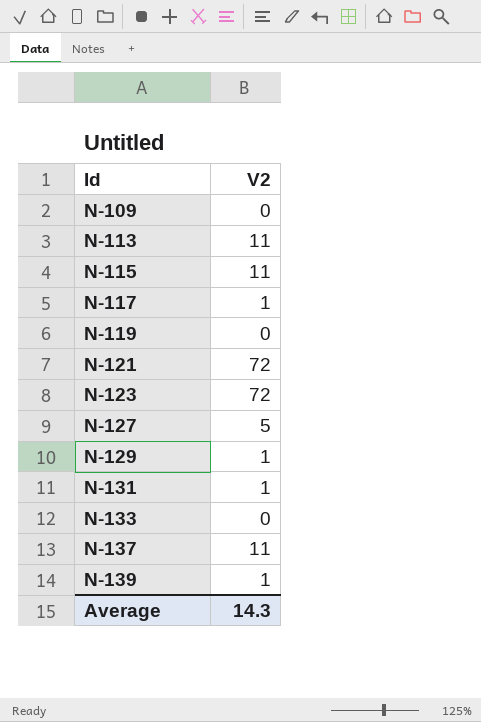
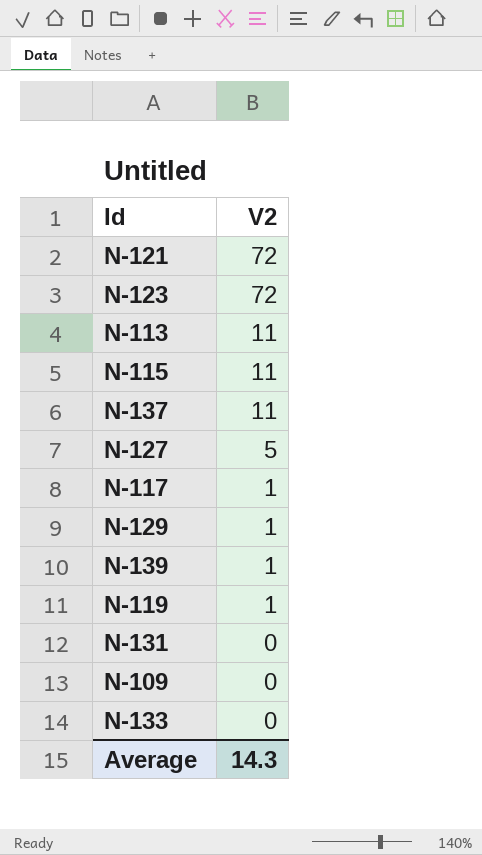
row order: Id ascending -> V2 descending
N-119 | V2: 0 -> 1
N-131 | V2: 1 -> 0

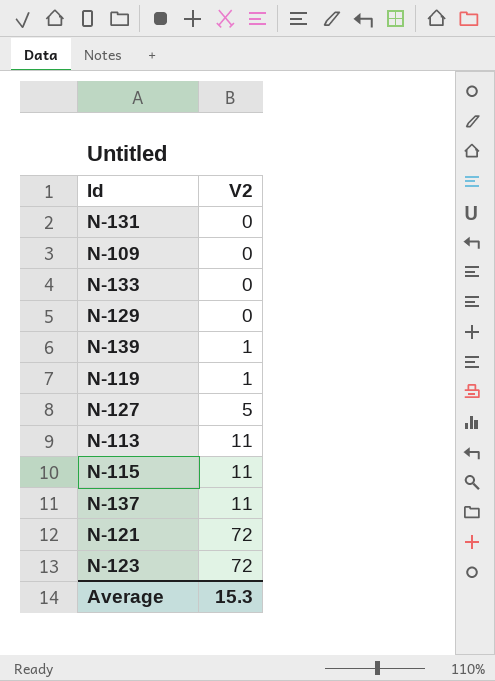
row order: V2 descending -> V2 ascending
row N-117: 1 -> none
N-129 | V2: 1 -> 0
Average | V2: 14.3 -> 15.3

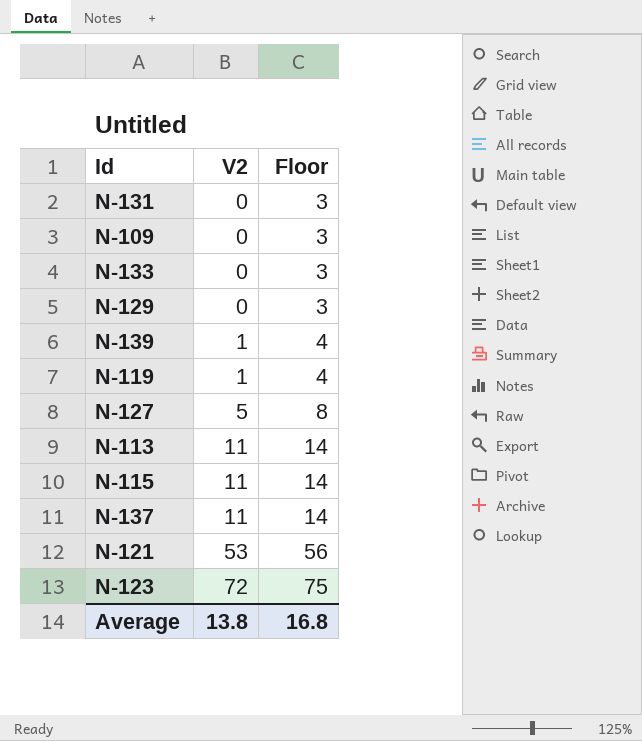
column Floor | formula: none -> [V2] + 3
N-121 | V2: 72 -> 53
Average | V2: 15.3 -> 13.8

